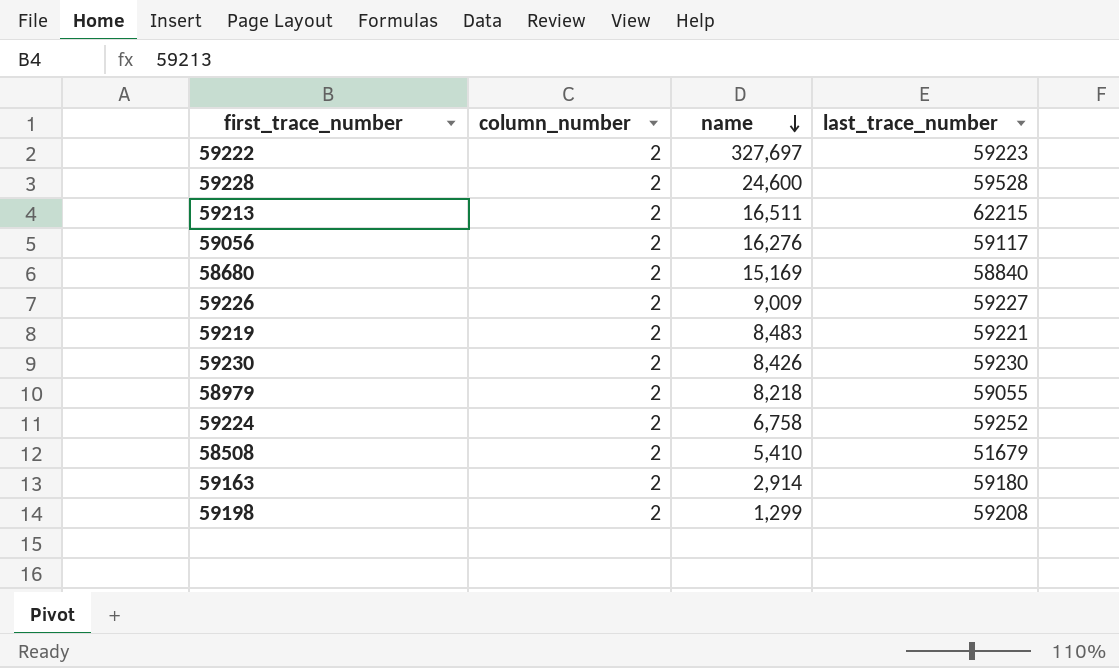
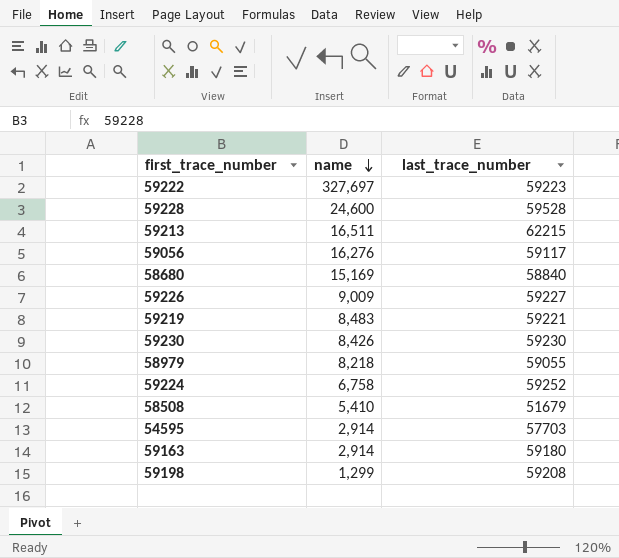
column column_number | position: 2 -> none
row 54595: none -> 2,914 | 57703

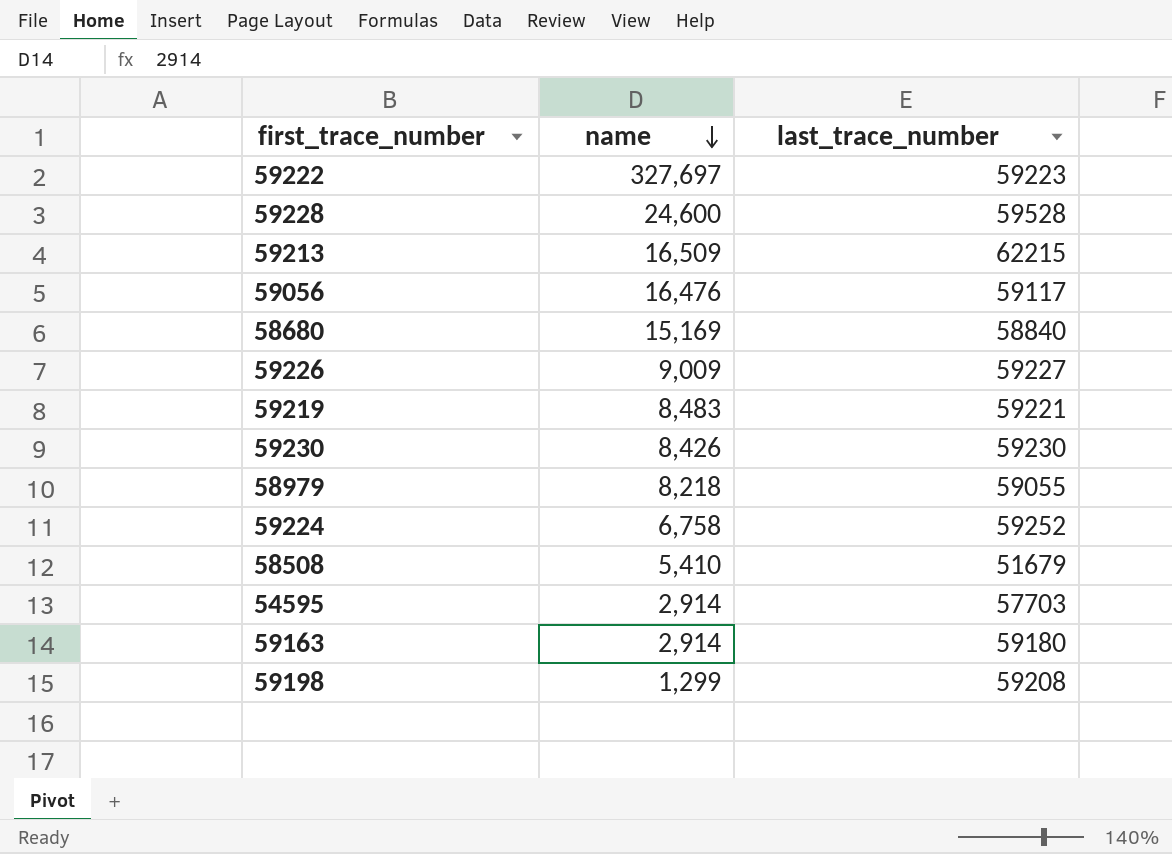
59213 | name: 16,511 -> 16,509
59056 | name: 16,276 -> 16,476

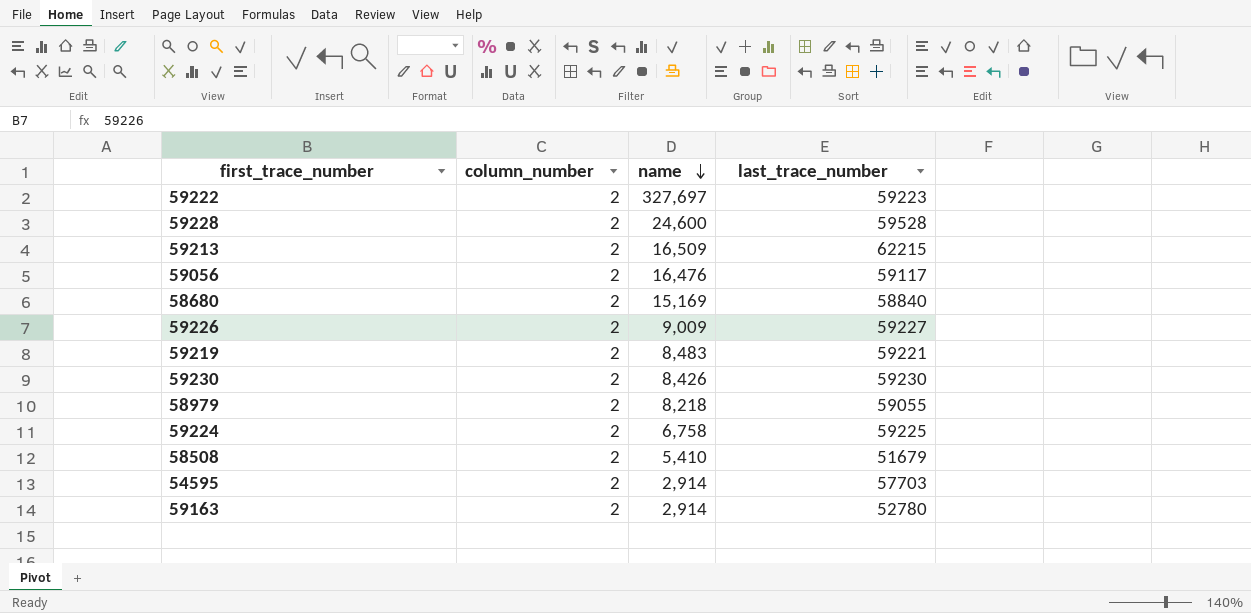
column column_number | position: none -> 2
row 59198: 1,299 | 59208 -> none
59224 | last_trace_number: 59252 -> 59225
59163 | last_trace_number: 59180 -> 52780

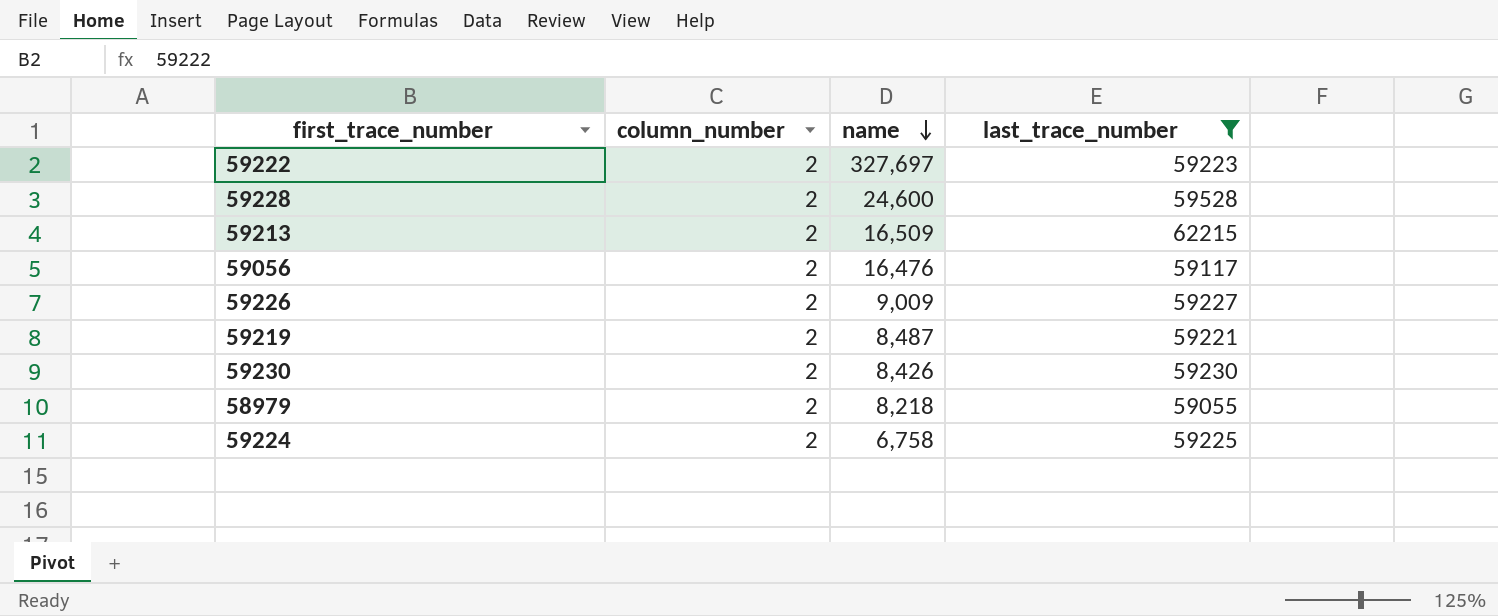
filter: none -> last_trace_number >= 59055
59219 | name: 8,483 -> 8,487

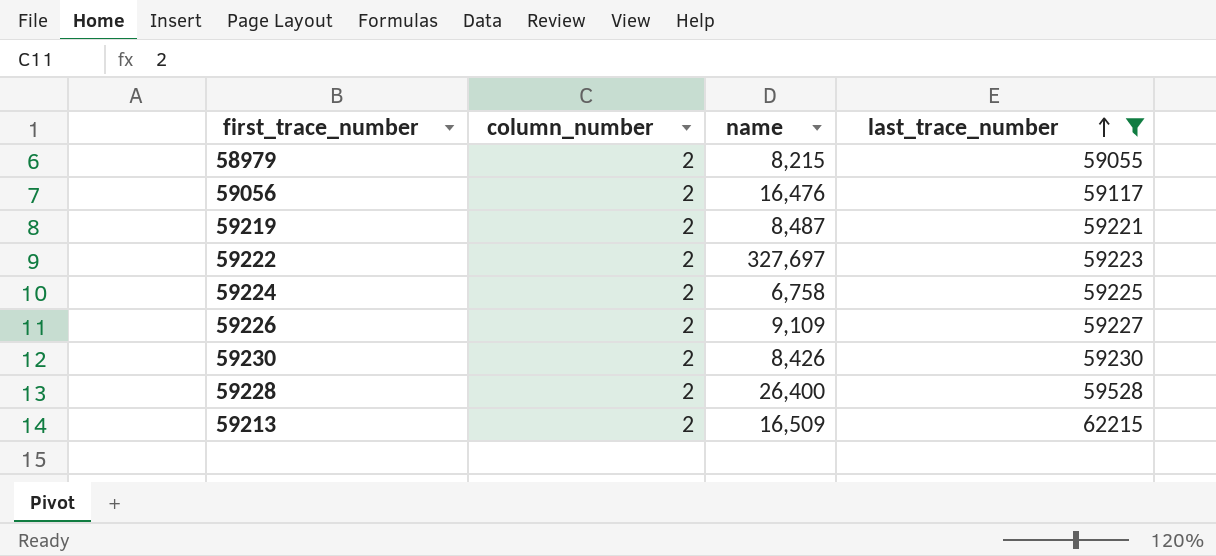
row order: name descending -> last_trace_number ascending
58979 | name: 8,218 -> 8,215
59226 | name: 9,009 -> 9,109
59228 | name: 24,600 -> 26,400

